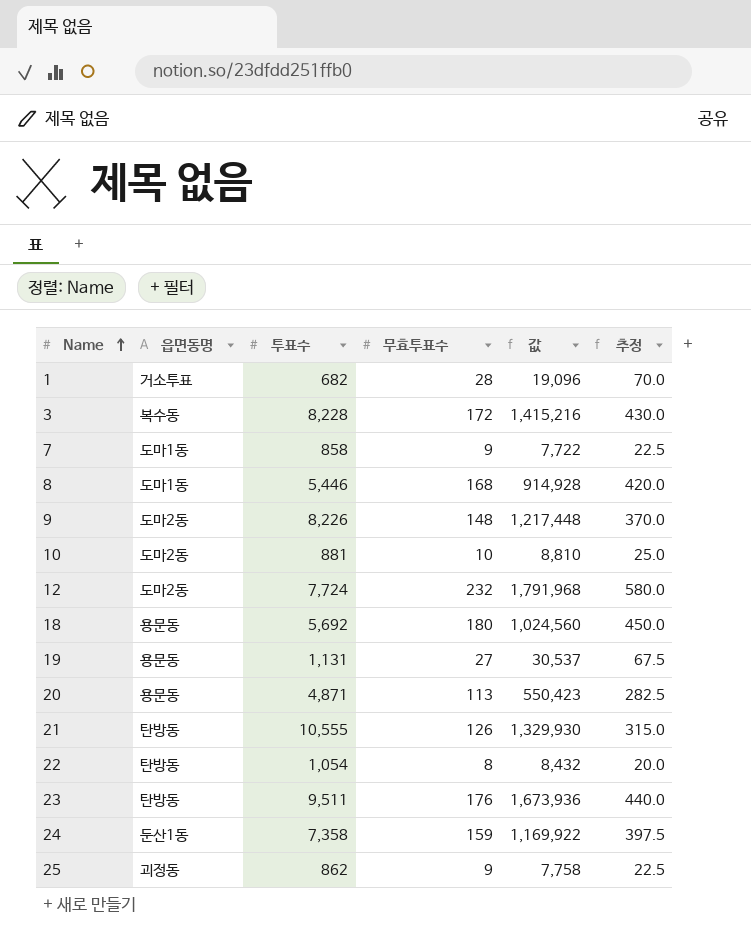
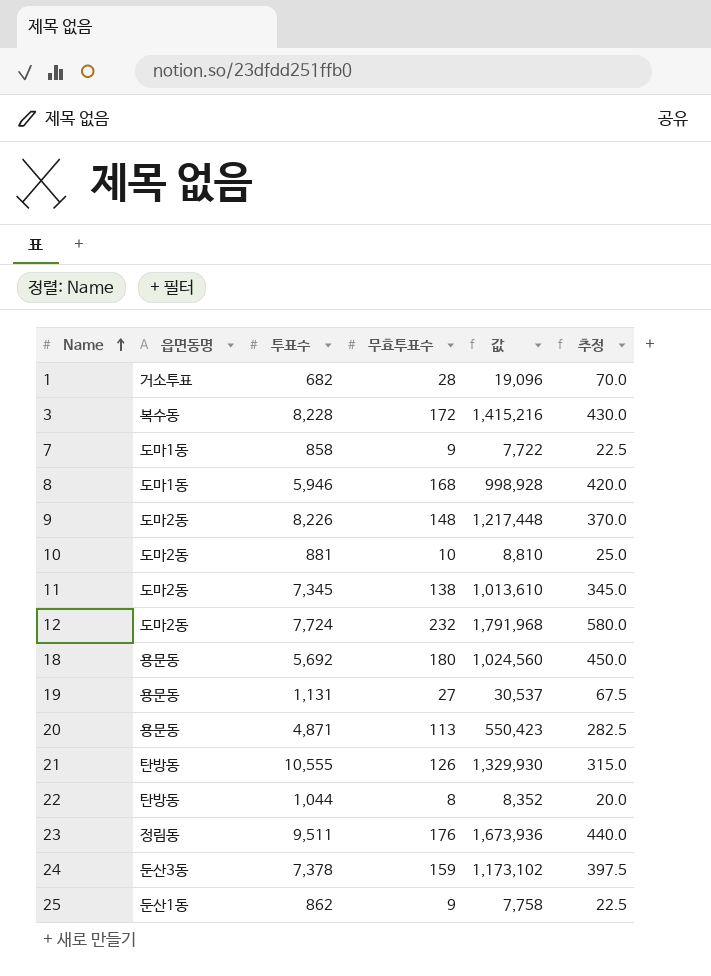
8 | 투표수: 5,446 -> 5,946
8 | 값: 914,928 -> 998,928
row 11: none -> 도마2동 | 7,345 | 138 | 1,013,610 | 345.0
22 | 투표수: 1,054 -> 1,044
22 | 값: 8,432 -> 8,352
23 | 읍면동명: 탄방동 -> 정림동
24 | 읍면동명: 둔산1동 -> 둔산3동
24 | 투표수: 7,358 -> 7,378
24 | 값: 1,169,922 -> 1,173,102
25 | 읍면동명: 괴정동 -> 둔산1동

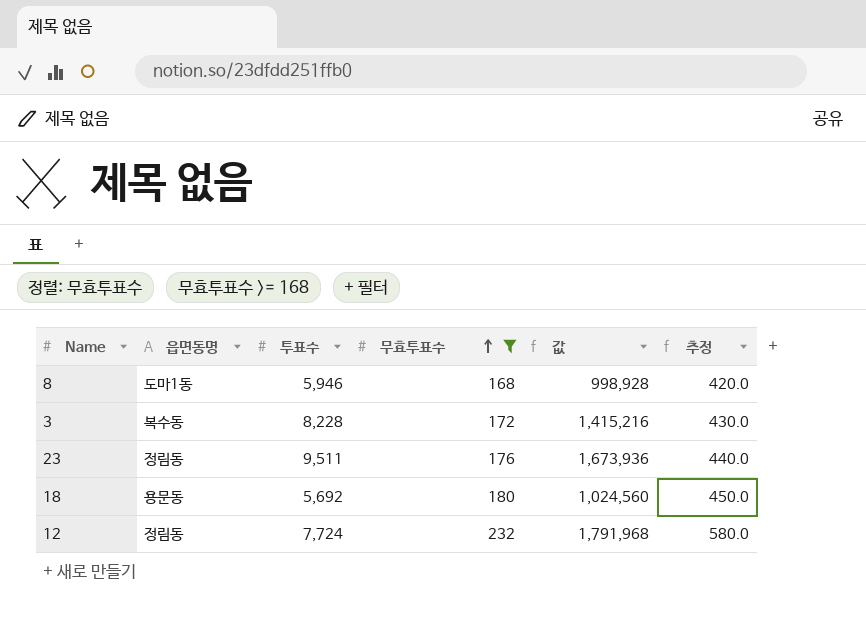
filter: none -> 무효투표수 >= 168
row order: Name ascending -> 무효투표수 ascending
12 | 읍면동명: 도마2동 -> 정림동

